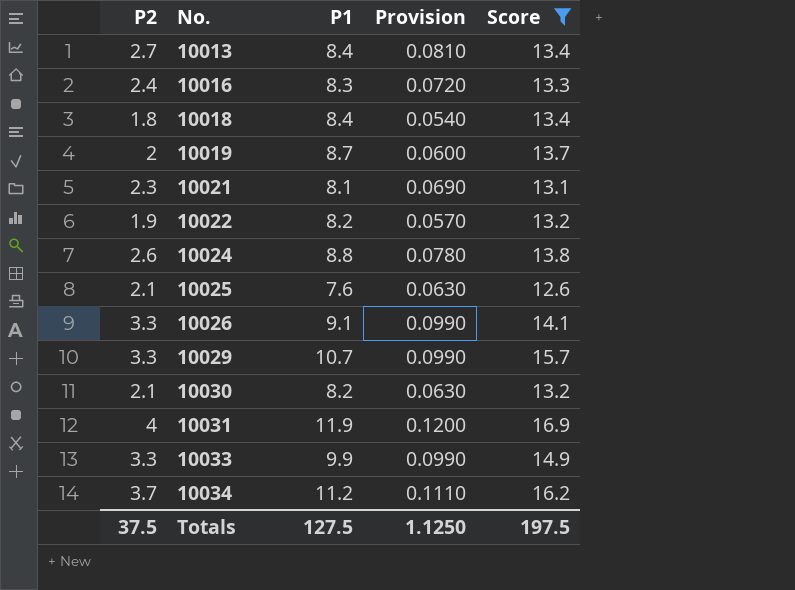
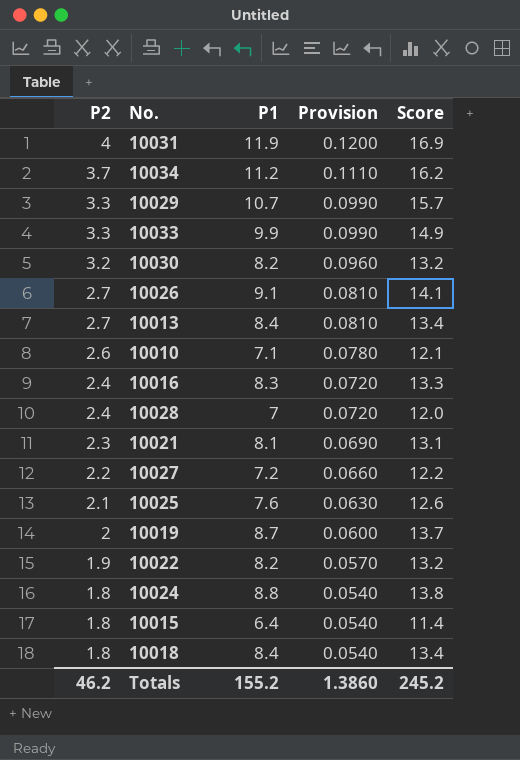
filter: Score >= 12.6 -> none
row order: No. ascending -> P2 descending
10030 | P2: 2.1 -> 3.2
10030 | Provision: 0.0630 -> 0.0960
10026 | P2: 3.3 -> 2.7
10026 | Provision: 0.0990 -> 0.0810
10024 | P2: 2.6 -> 1.8
10024 | Provision: 0.0780 -> 0.0540
Totals | P2: 37.5 -> 46.2
Totals | P1: 127.5 -> 155.2
Totals | Provision: 1.1250 -> 1.3860
Totals | Score: 197.5 -> 245.2

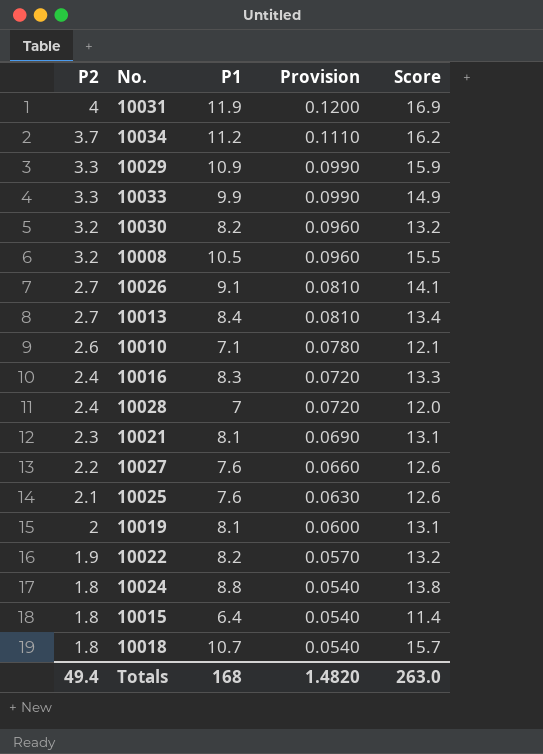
10029 | P1: 10.7 -> 10.9
10029 | Score: 15.7 -> 15.9
row 10008: none -> 3.2 | 10.5 | 0.0960 | 15.5
10027 | P1: 7.2 -> 7.6
10027 | Score: 12.2 -> 12.6
10019 | P1: 8.7 -> 8.1
10019 | Score: 13.7 -> 13.1
10018 | P1: 8.4 -> 10.7
10018 | Score: 13.4 -> 15.7
Totals | P2: 46.2 -> 49.4
Totals | P1: 155.2 -> 168
Totals | Provision: 1.3860 -> 1.4820
Totals | Score: 245.2 -> 263.0

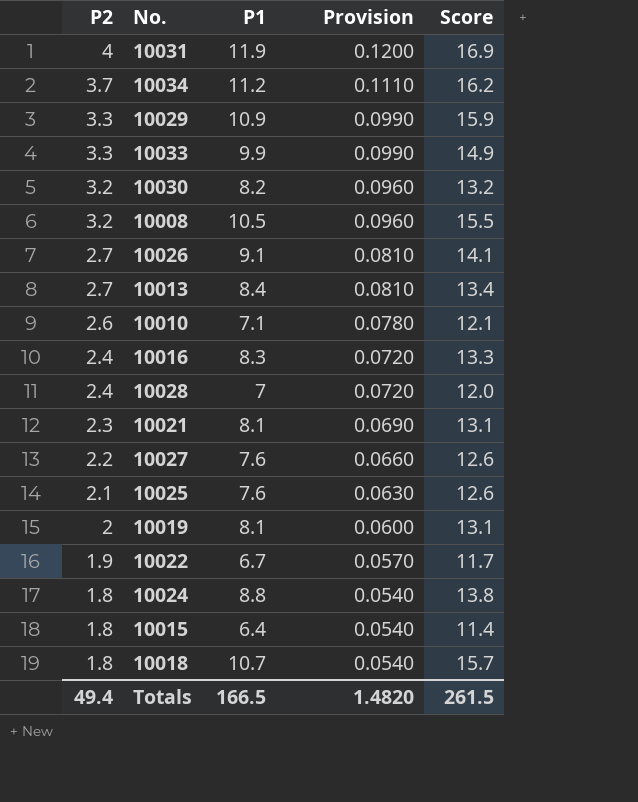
10022 | P1: 8.2 -> 6.7
10022 | Score: 13.2 -> 11.7
Totals | P1: 168 -> 166.5
Totals | Score: 263.0 -> 261.5

